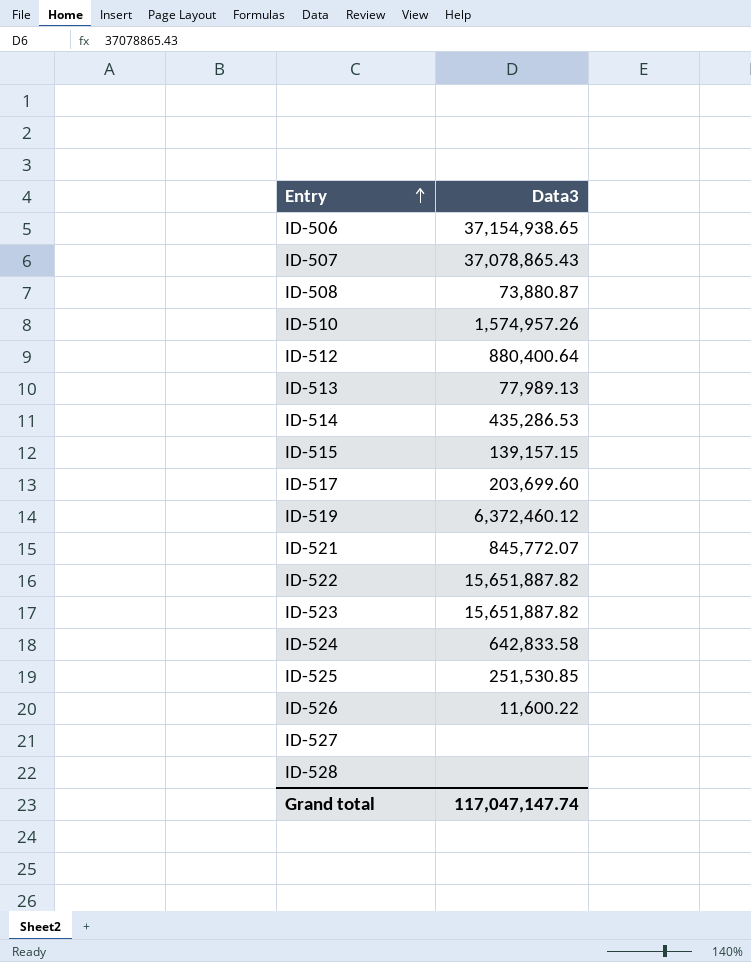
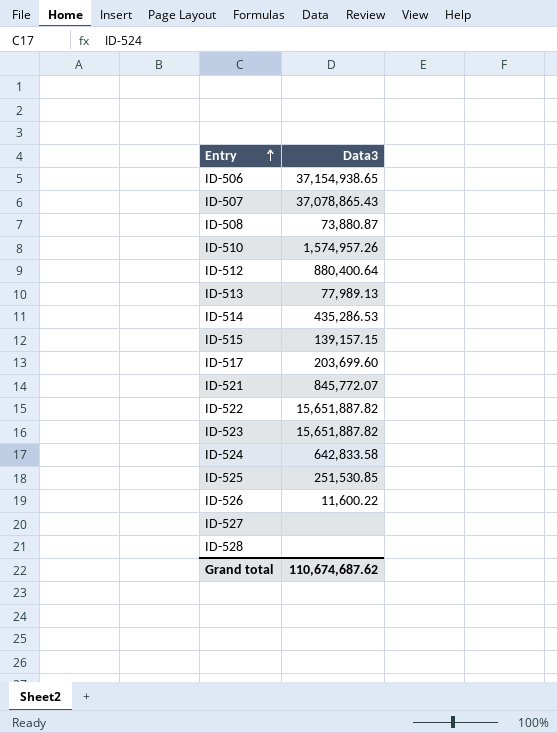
row ID-519: 6,372,460.12 -> none
Grand total | Data3: 117,047,147.74 -> 110,674,687.62

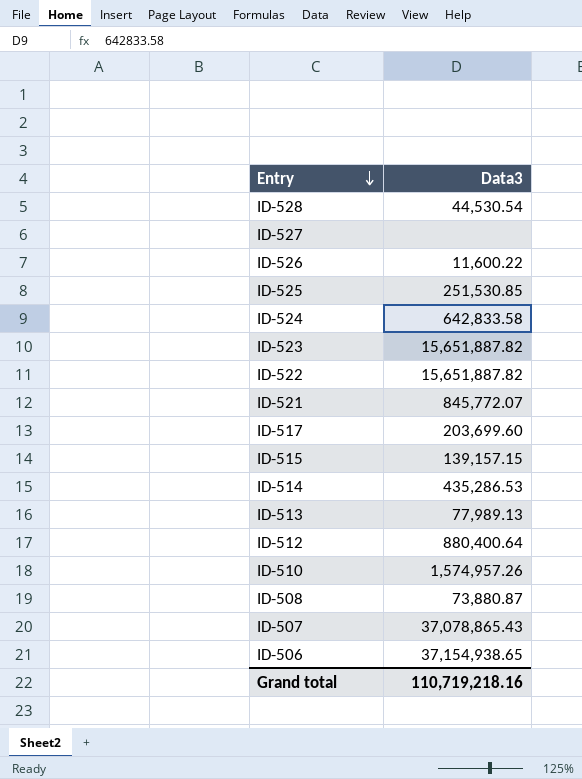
row order: Entry ascending -> Entry descending
ID-528 | Data3: none -> 44,530.54
Grand total | Data3: 110,674,687.62 -> 110,719,218.16

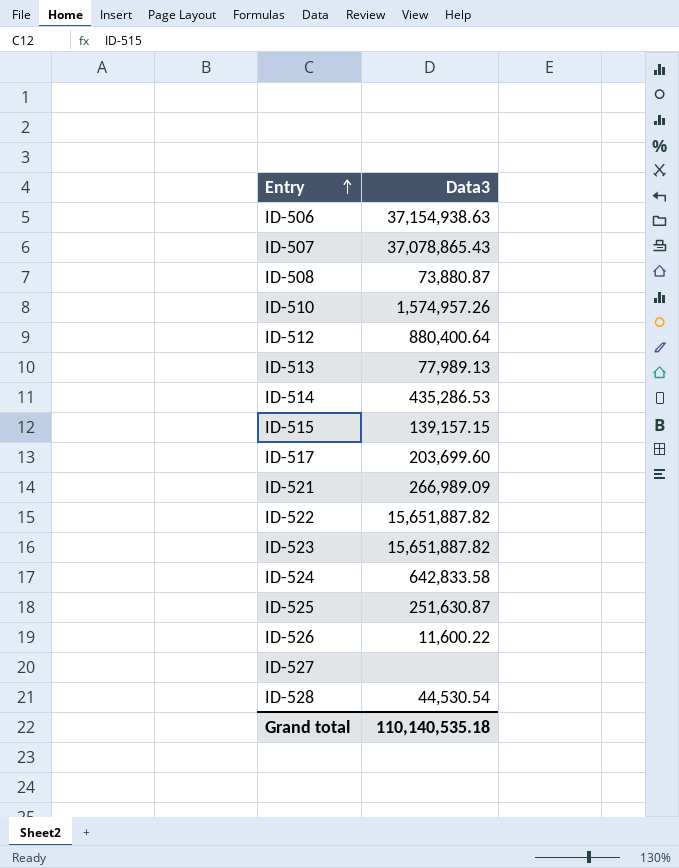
row order: Entry descending -> Entry ascending
ID-506 | Data3: 37,154,938.65 -> 37,154,938.63
ID-521 | Data3: 845,772.07 -> 266,989.09
ID-525 | Data3: 251,530.85 -> 251,630.87
Grand total | Data3: 110,719,218.16 -> 110,140,535.18

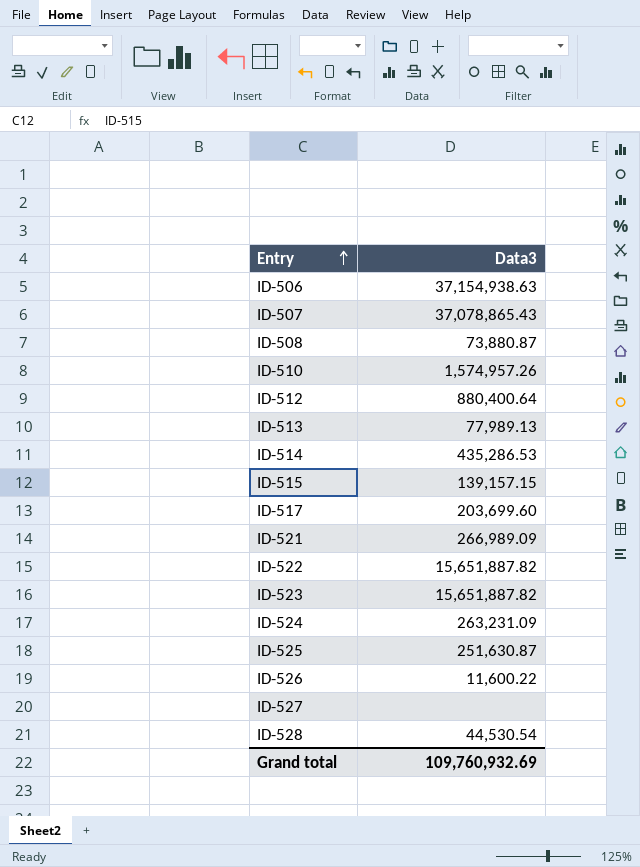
ID-524 | Data3: 642,833.58 -> 263,231.09
Grand total | Data3: 110,140,535.18 -> 109,760,932.69

